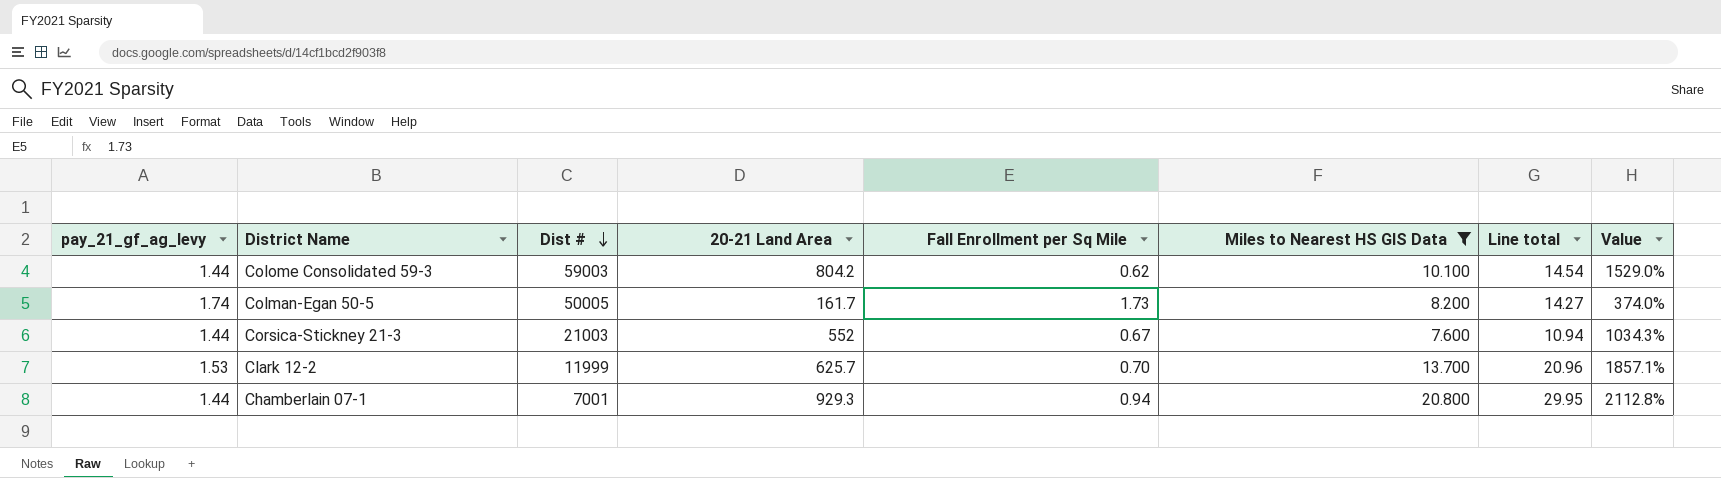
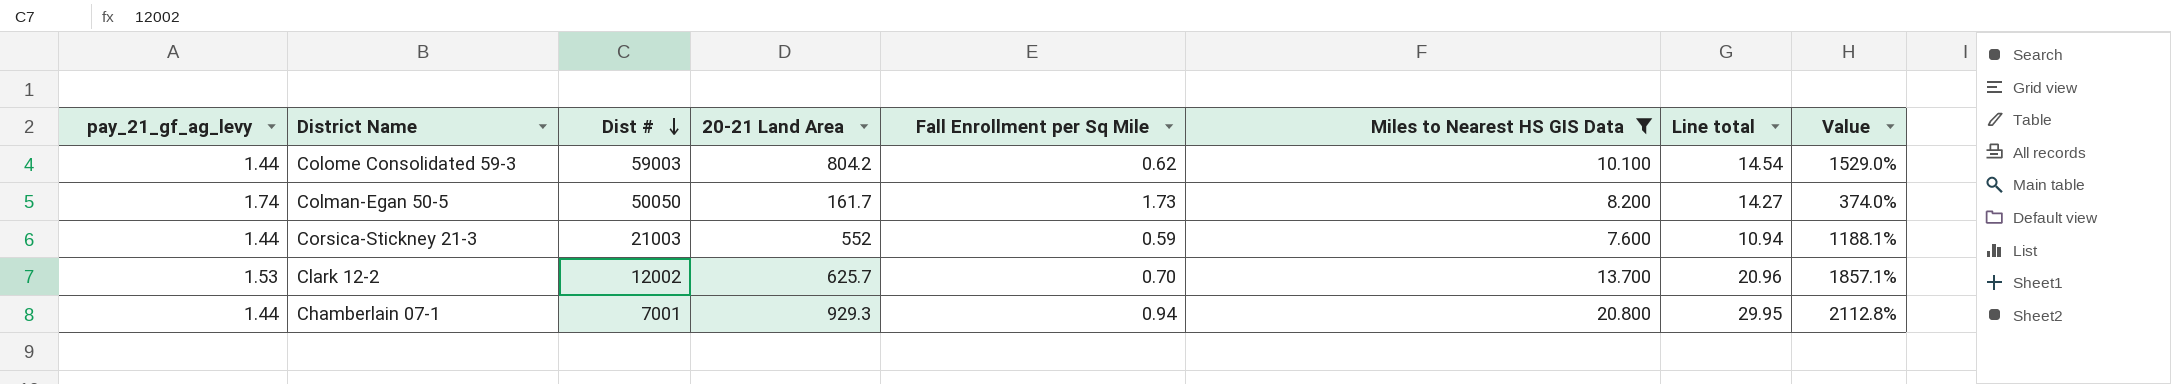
Colman-Egan 50-5 | Dist #: 50005 -> 50050
Corsica-Stickney 21-3 | Fall Enrollment per Sq Mile: 0.67 -> 0.59
Corsica-Stickney 21-3 | Value: 1034.3% -> 1188.1%
Clark 12-2 | Dist #: 11999 -> 12002

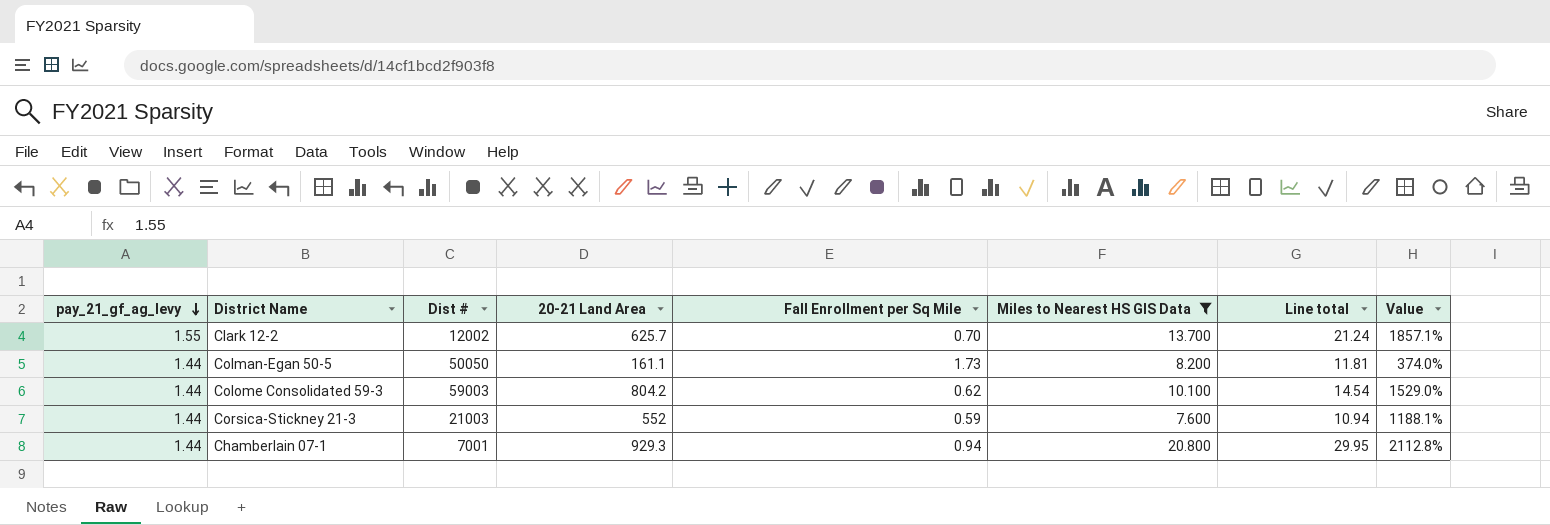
row order: Dist # descending -> pay_21_gf_ag_levy descending
Clark 12-2 | pay_21_gf_ag_levy: 1.53 -> 1.55
Clark 12-2 | Line total: 20.96 -> 21.24
Colman-Egan 50-5 | pay_21_gf_ag_levy: 1.74 -> 1.44
Colman-Egan 50-5 | 20-21 Land Area: 161.7 -> 161.1
Colman-Egan 50-5 | Line total: 14.27 -> 11.81

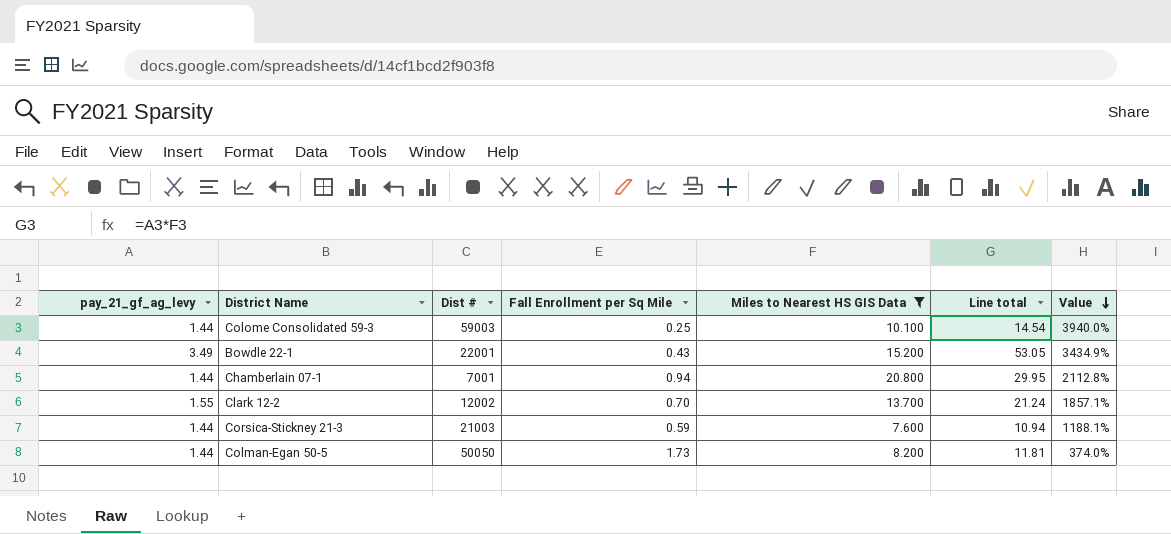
row order: pay_21_gf_ag_levy descending -> Value descending
column 20-21 Land Area | position: 4 -> none
Colome Consolidated 59-3 | Fall Enrollment per Sq Mile: 0.62 -> 0.25
Colome Consolidated 59-3 | Value: 1529.0% -> 3940.0%
row Bowdle 22-1: none -> 3.49 | 22001 | 0.43 | 15.200 | 53.05 | 3434.9%

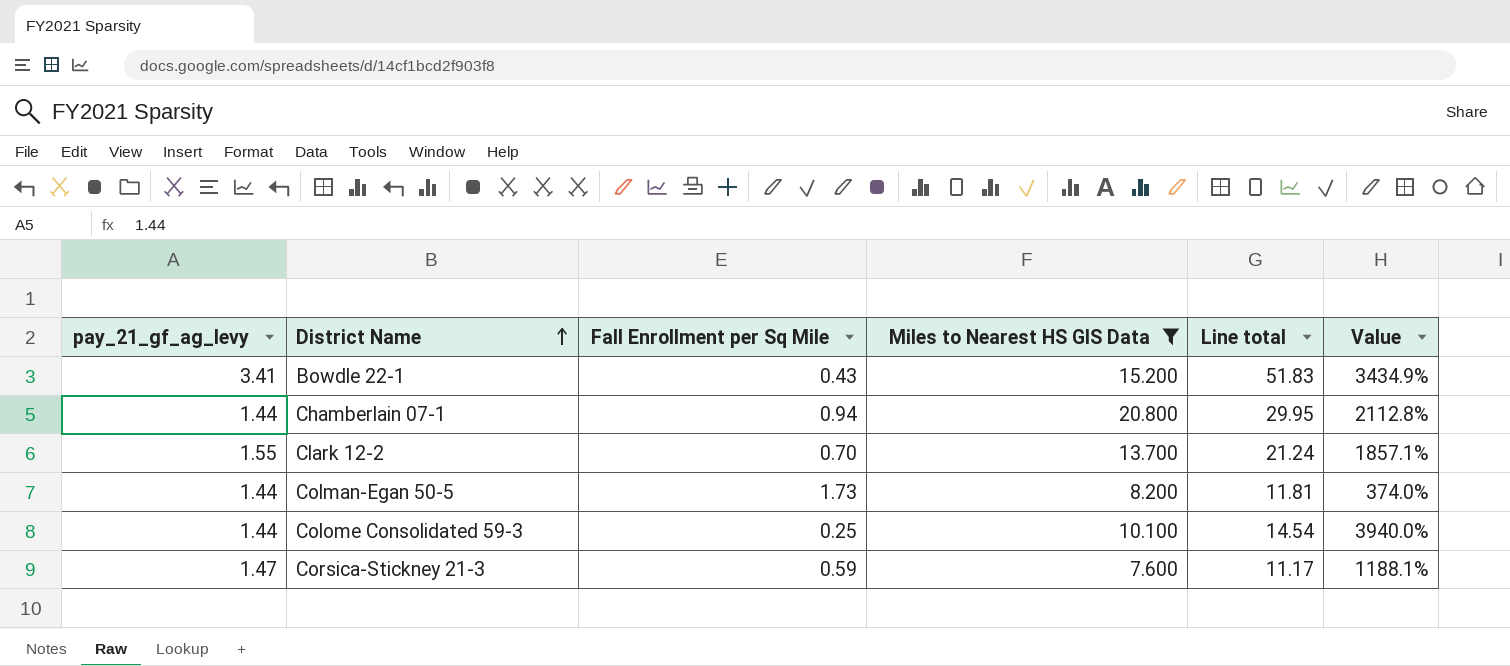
row order: Value descending -> District Name ascending
column Dist # | position: 3 -> none
Bowdle 22-1 | pay_21_gf_ag_levy: 3.49 -> 3.41
Bowdle 22-1 | Line total: 53.05 -> 51.83
Corsica-Stickney 21-3 | pay_21_gf_ag_levy: 1.44 -> 1.47
Corsica-Stickney 21-3 | Line total: 10.94 -> 11.17

